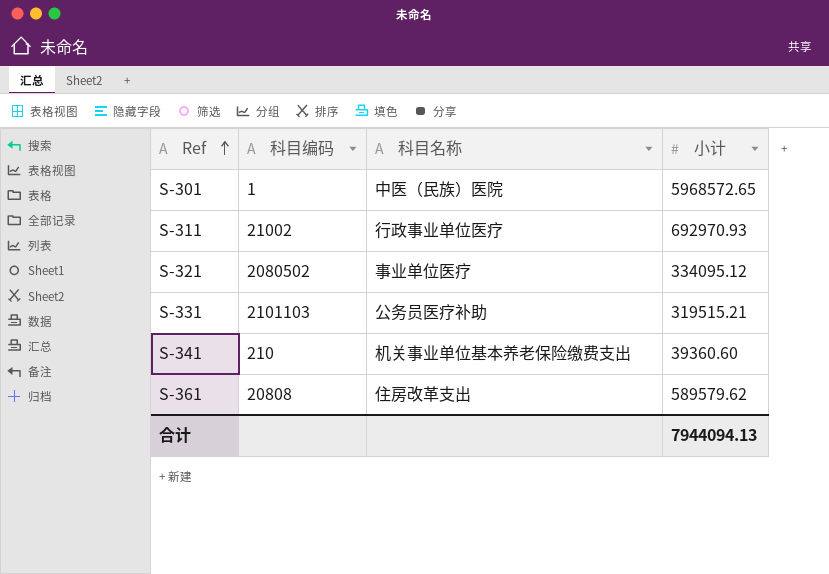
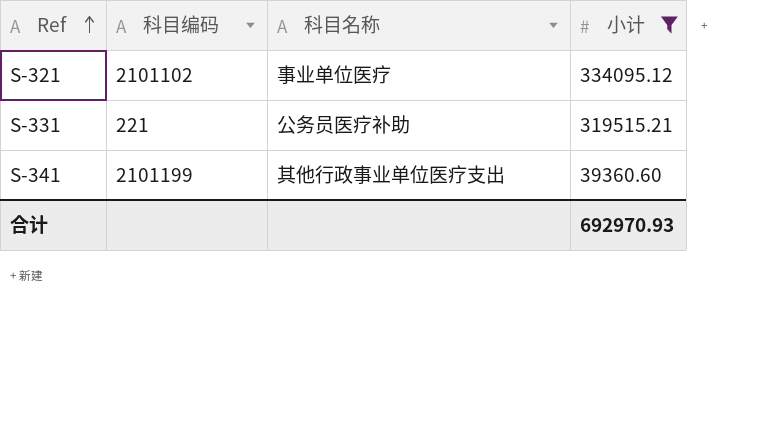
filter: none -> 小计 <= 334095.12
S-321 | 科目编码: 2080502 -> 2101102
S-331 | 科目编码: 2101103 -> 221
S-341 | 科目编码: 210 -> 2101199
S-341 | 科目名称: 机关事业单位基本养老保险缴费支出 -> 其他行政事业单位医疗支出
合计 | 小计: 7944094.13 -> 692970.93

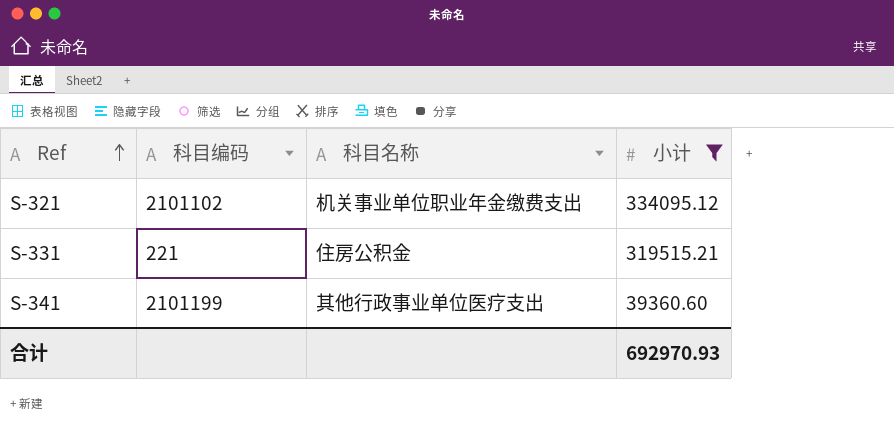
S-321 | 科目名称: 事业单位医疗 -> 机关事业单位职业年金缴费支出
S-331 | 科目名称: 公务员医疗补助 -> 住房公积金

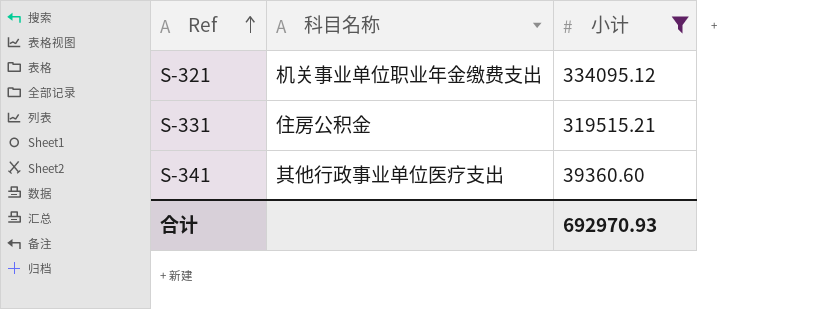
column 科目编码 | position: 2 -> none

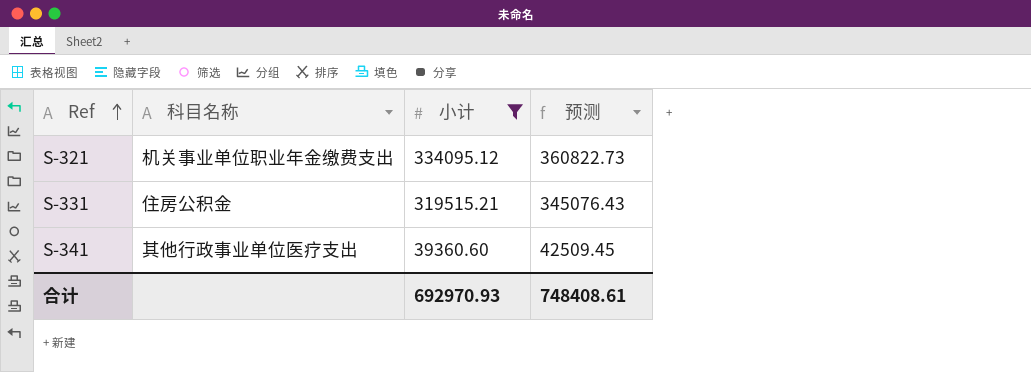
column 预测 | formula: none -> [小计] * 1.08

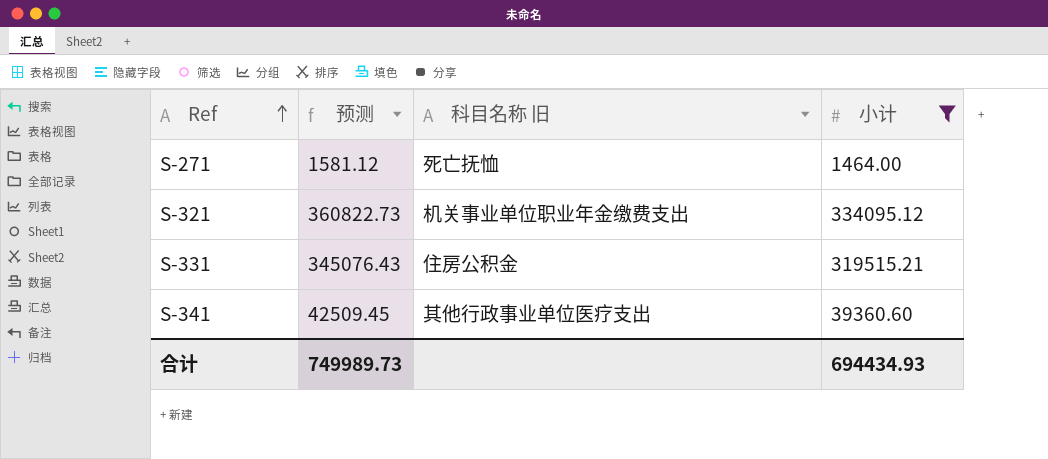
column 预测 | position: 4 -> 2
column name: 科目名称 -> 科目名称 旧
row S-271: none -> 1581.12 | 死亡抚恤 | 1464.00
合计 | 预测: 748408.61 -> 749989.73
合计 | 小计: 692970.93 -> 694434.93

